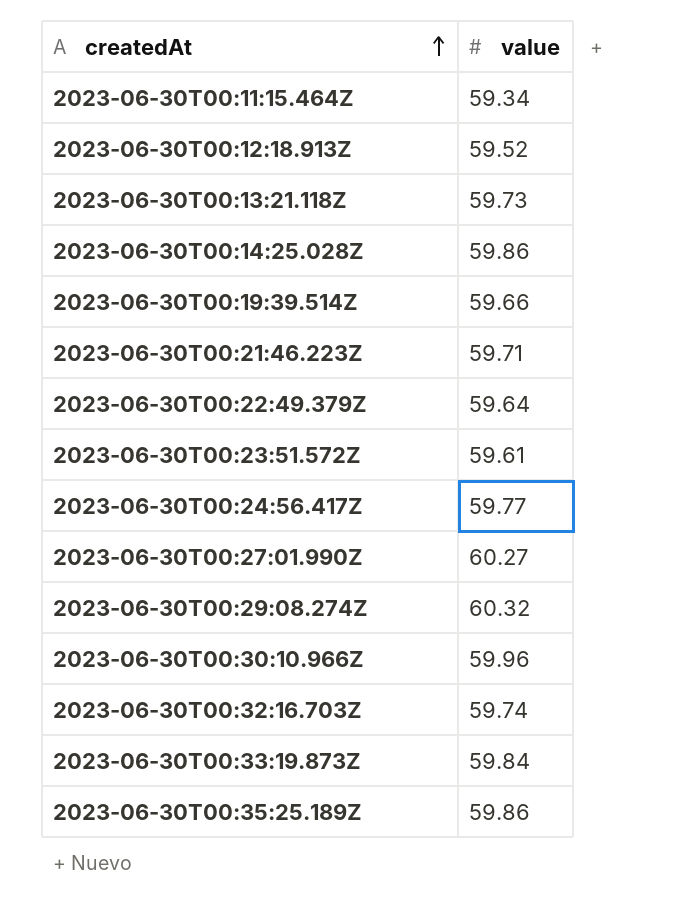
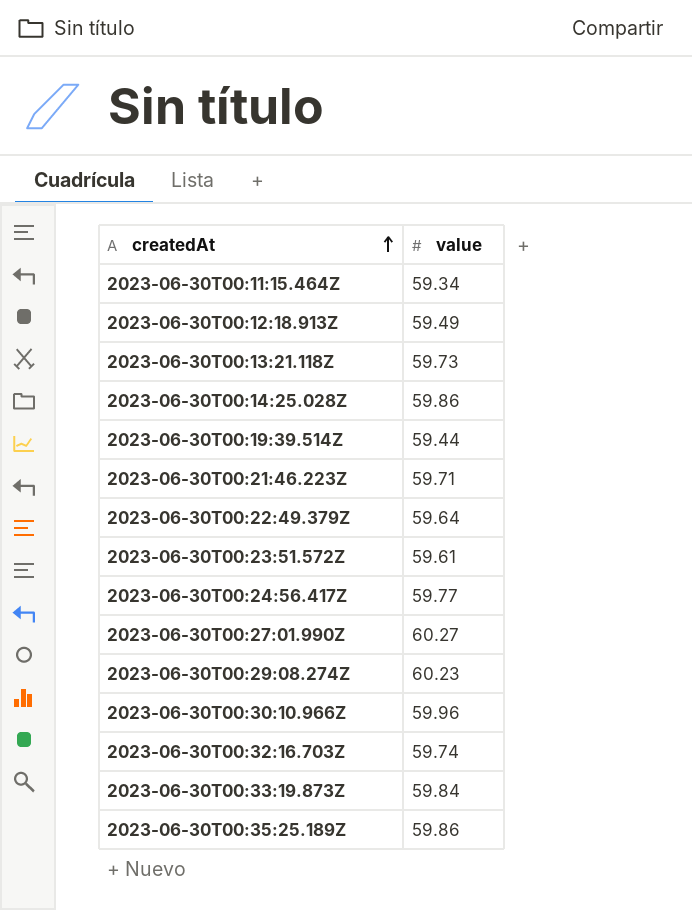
2023-06-30T00:12:18.913Z | value: 59.52 -> 59.49
2023-06-30T00:19:39.514Z | value: 59.66 -> 59.44
2023-06-30T00:29:08.274Z | value: 60.32 -> 60.23

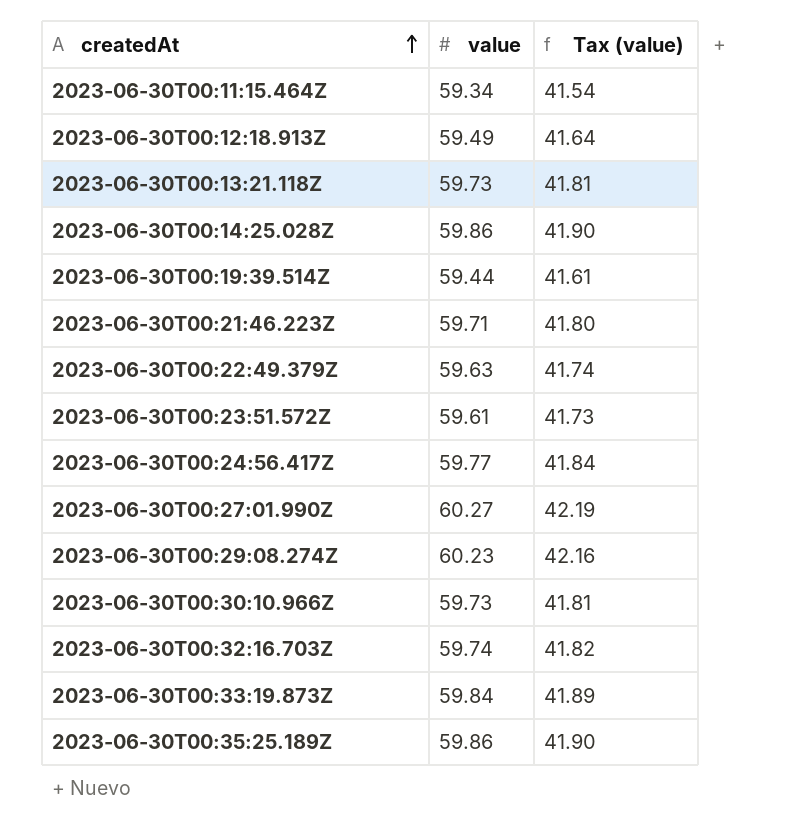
column Tax (value) | formula: none -> [value] * 0.7
2023-06-30T00:22:49.379Z | value: 59.64 -> 59.63
2023-06-30T00:30:10.966Z | value: 59.96 -> 59.73

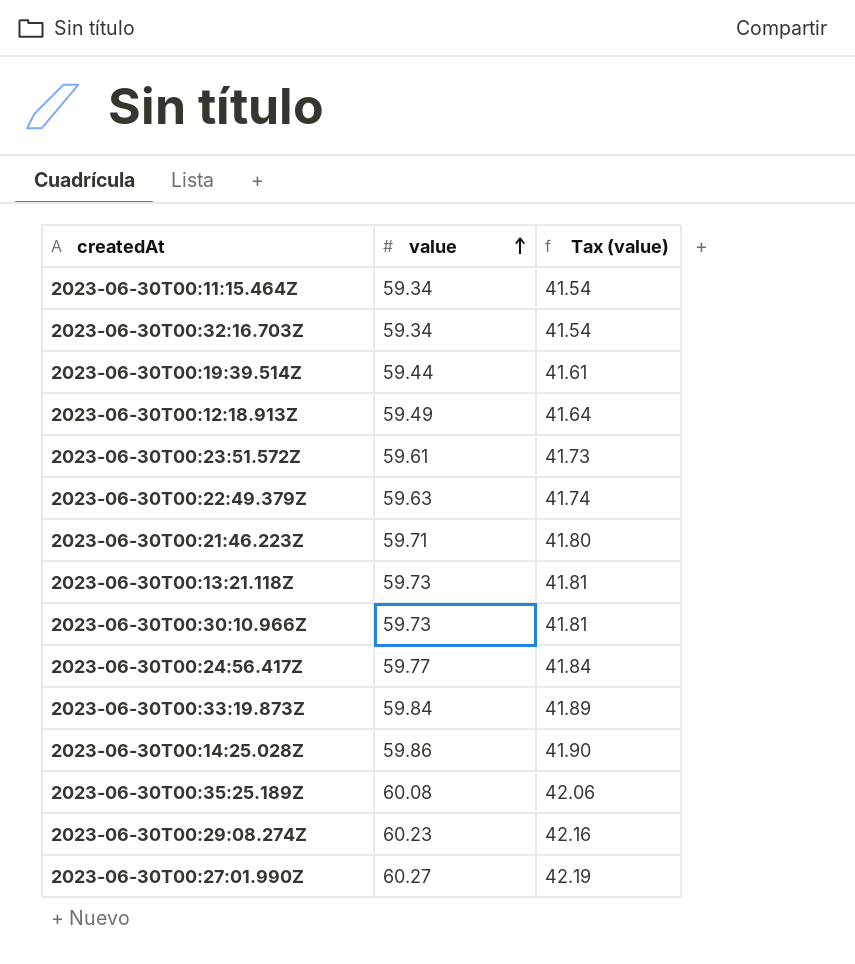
row order: createdAt ascending -> value ascending
2023-06-30T00:32:16.703Z | value: 59.74 -> 59.34
2023-06-30T00:32:16.703Z | Tax (value): 41.82 -> 41.54
2023-06-30T00:35:25.189Z | value: 59.86 -> 60.08
2023-06-30T00:35:25.189Z | Tax (value): 41.90 -> 42.06

